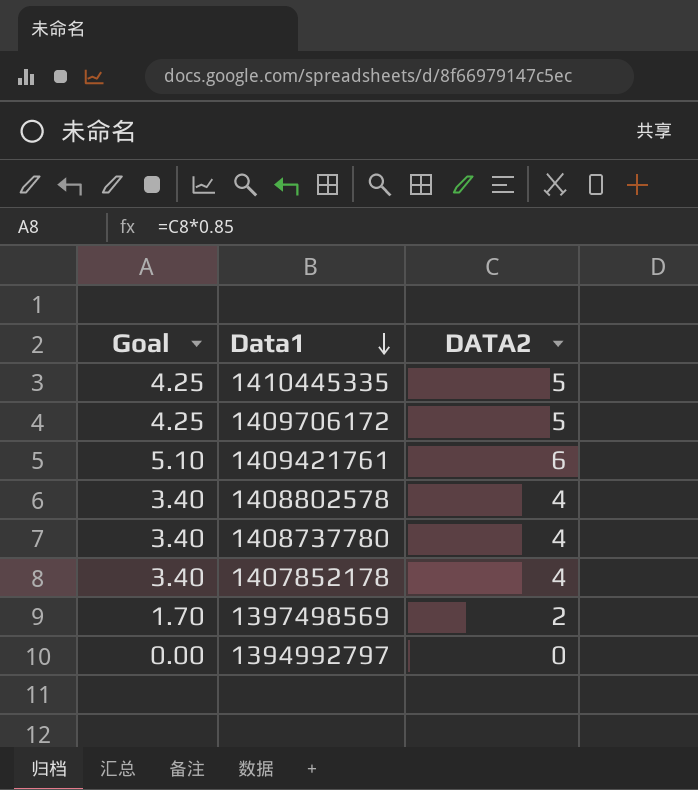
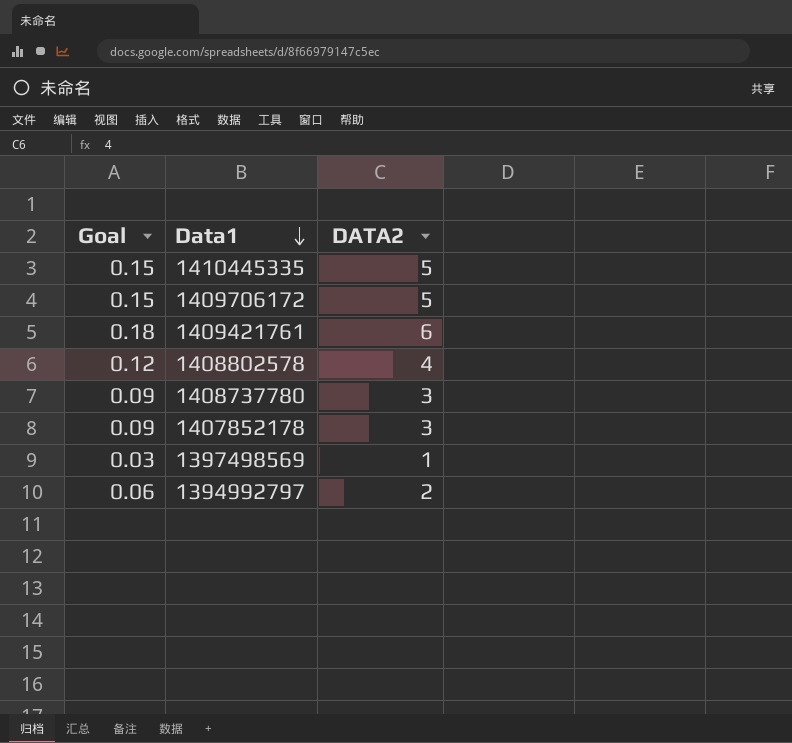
column Goal | formula: [DATA2] * 0.85 -> [DATA2] * 0.03
1408737780 | DATA2: 4 -> 3
1407852178 | DATA2: 4 -> 3
1397498569 | DATA2: 2 -> 1
1394992797 | DATA2: 0 -> 2

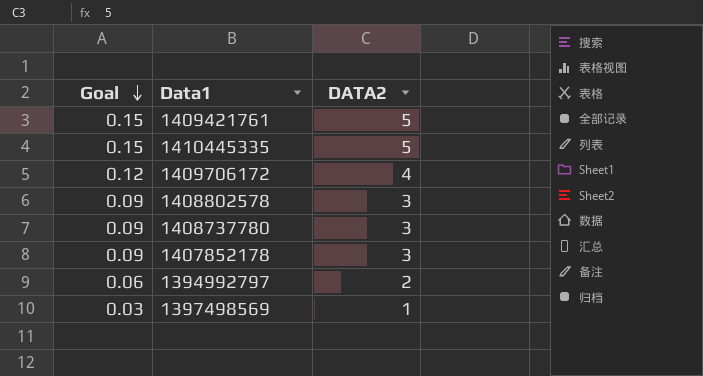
row order: Data1 descending -> Goal descending
1409421761 | Goal: 0.18 -> 0.15
1409421761 | DATA2: 6 -> 5
1409706172 | Goal: 0.15 -> 0.12
1409706172 | DATA2: 5 -> 4
1408802578 | Goal: 0.12 -> 0.09
1408802578 | DATA2: 4 -> 3

